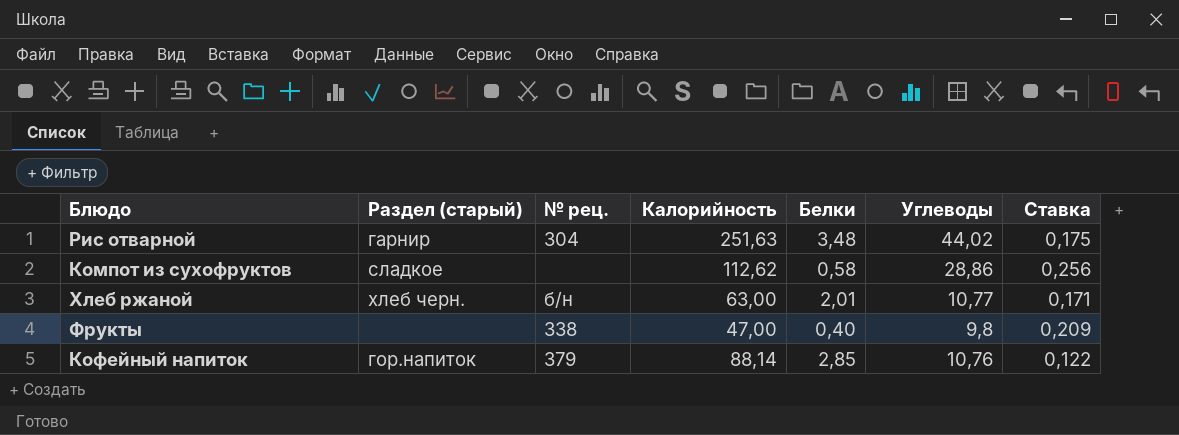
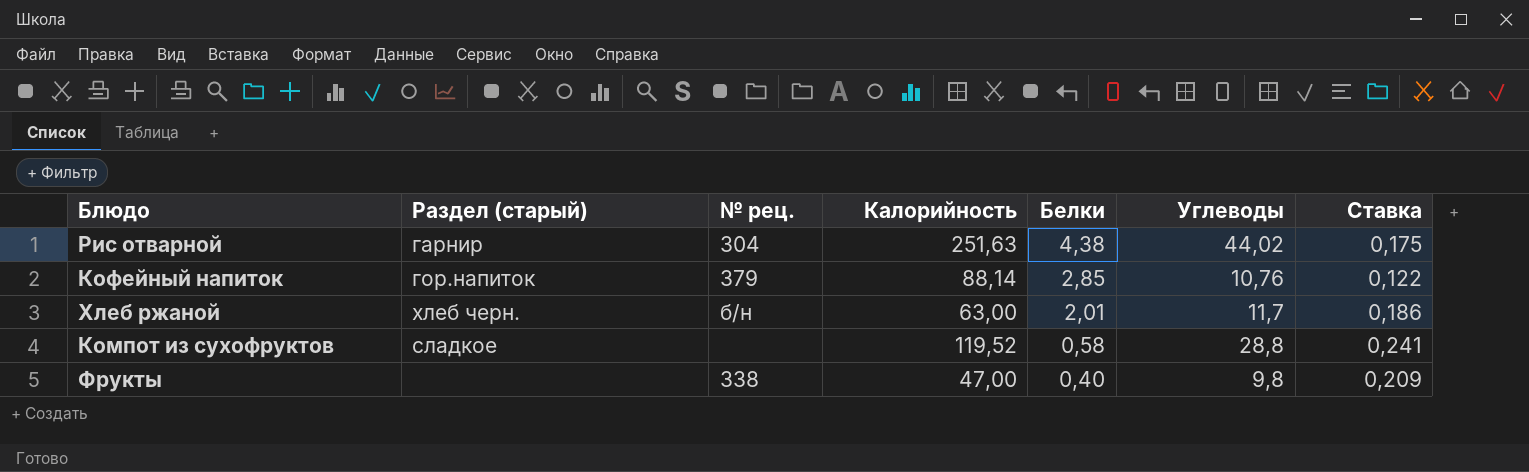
row order: none -> Белки descending
Рис отварной | Белки: 3,48 -> 4,38
Хлеб ржаной | Углеводы: 10,77 -> 11,7
Хлеб ржаной | Ставка: 0,171 -> 0,186
Компот из сухофруктов | Калорийность: 112,62 -> 119,52
Компот из сухофруктов | Углеводы: 28,86 -> 28,8
Компот из сухофруктов | Ставка: 0,256 -> 0,241

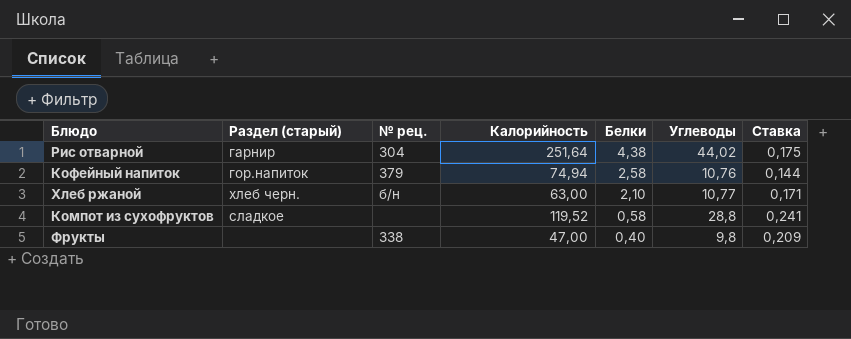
Рис отварной | Калорийность: 251,63 -> 251,64
Кофейный напиток | Калорийность: 88,14 -> 74,94
Кофейный напиток | Белки: 2,85 -> 2,58
Кофейный напиток | Ставка: 0,122 -> 0,144
Хлеб ржаной | Белки: 2,01 -> 2,10
Хлеб ржаной | Углеводы: 11,7 -> 10,77
Хлеб ржаной | Ставка: 0,186 -> 0,171

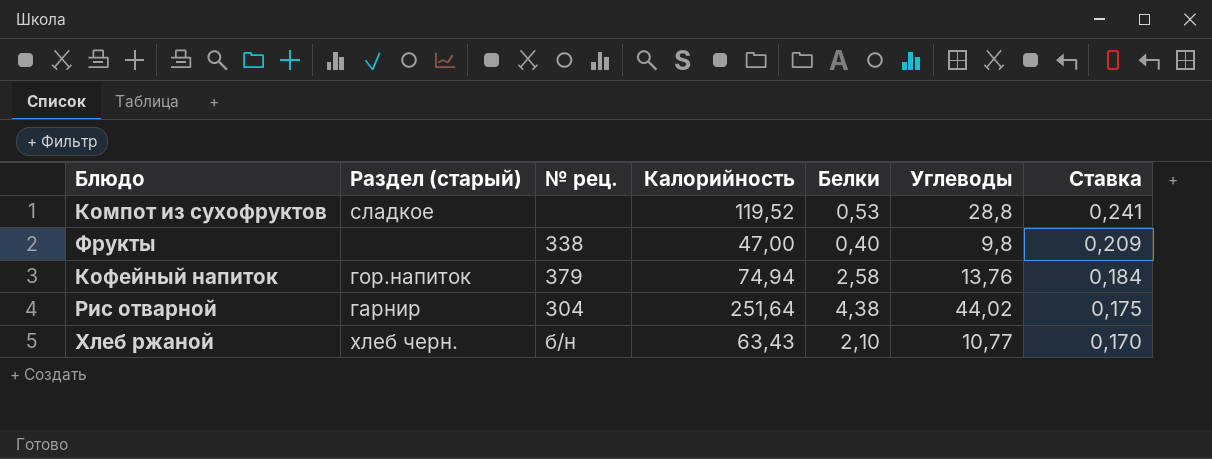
row order: Белки descending -> Ставка descending
Компот из сухофруктов | Белки: 0,58 -> 0,53
Кофейный напиток | Углеводы: 10,76 -> 13,76
Кофейный напиток | Ставка: 0,144 -> 0,184
Хлеб ржаной | Калорийность: 63,00 -> 63,43
Хлеб ржаной | Ставка: 0,171 -> 0,170

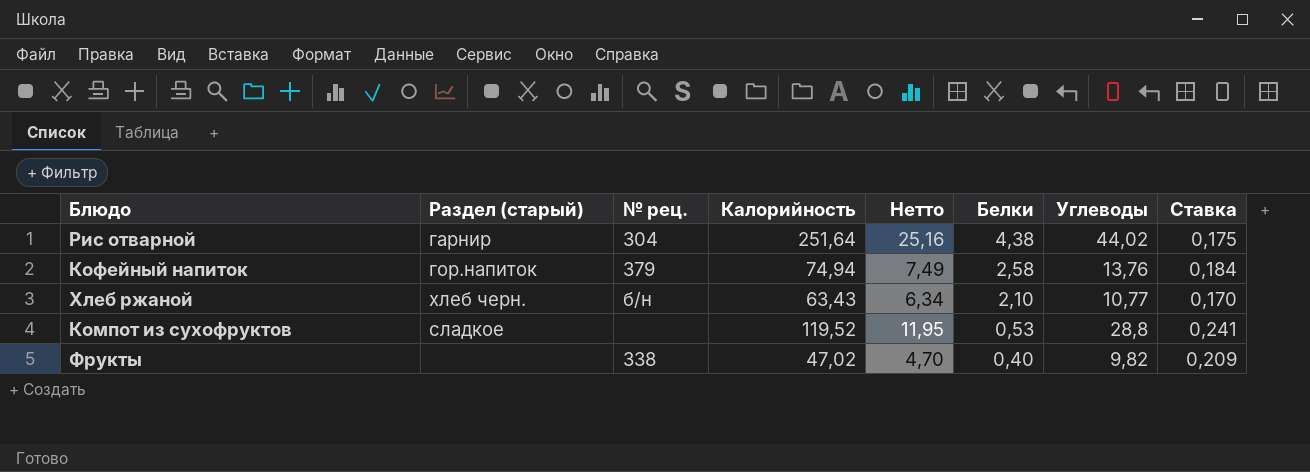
row order: Ставка descending -> Белки descending
column Нетто | formula: none -> [Калорийность] * 0,1
Фрукты | Калорийность: 47,00 -> 47,02
Фрукты | Углеводы: 9,8 -> 9,82

